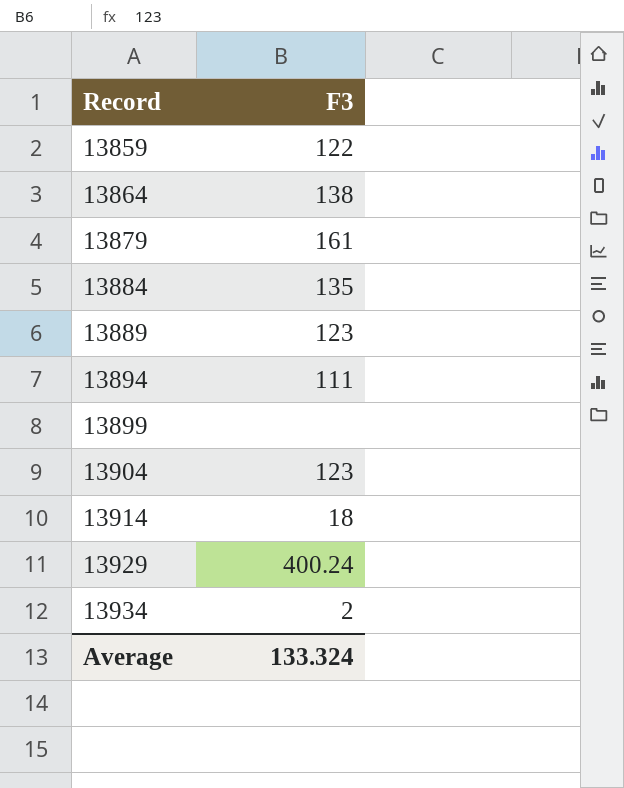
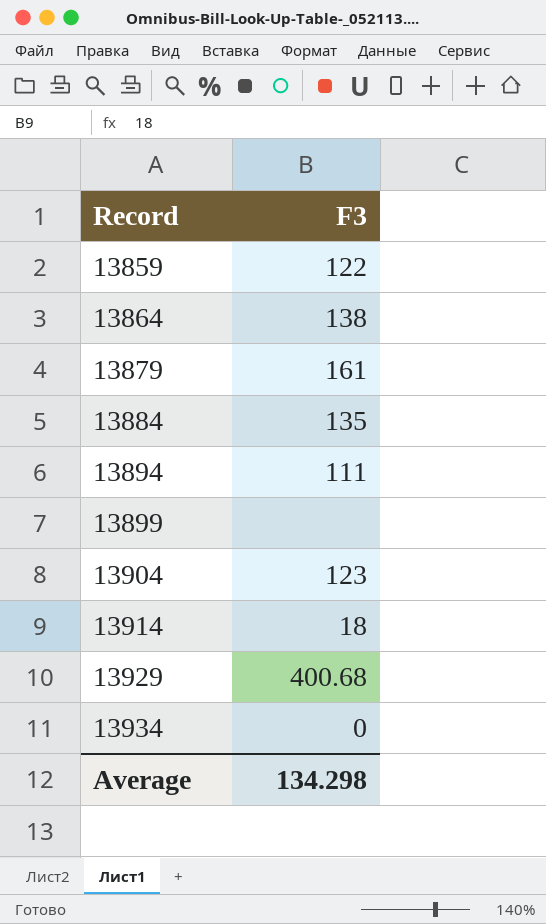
row 13889: 123 -> none
13929 | F3: 400.24 -> 400.68
13934 | F3: 2 -> 0
Average | F3: 133.324 -> 134.298

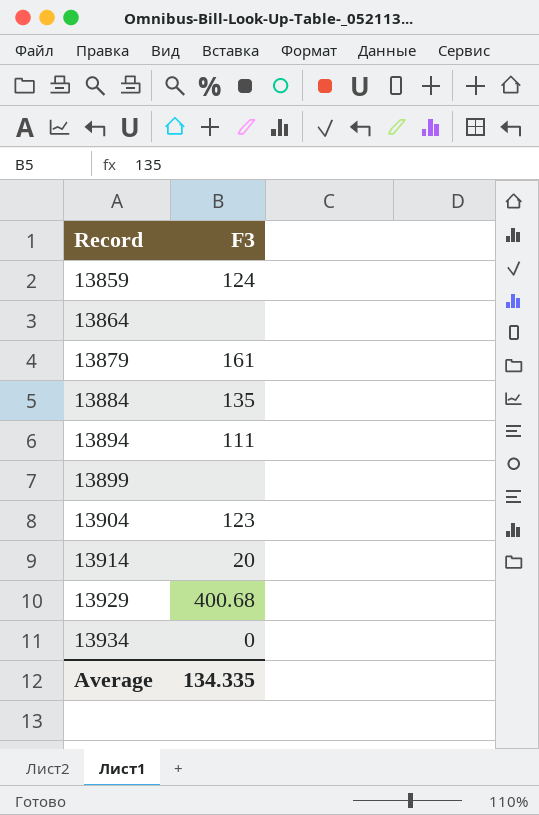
13859 | F3: 122 -> 124
13864 | F3: 138 -> none
13914 | F3: 18 -> 20
Average | F3: 134.298 -> 134.335

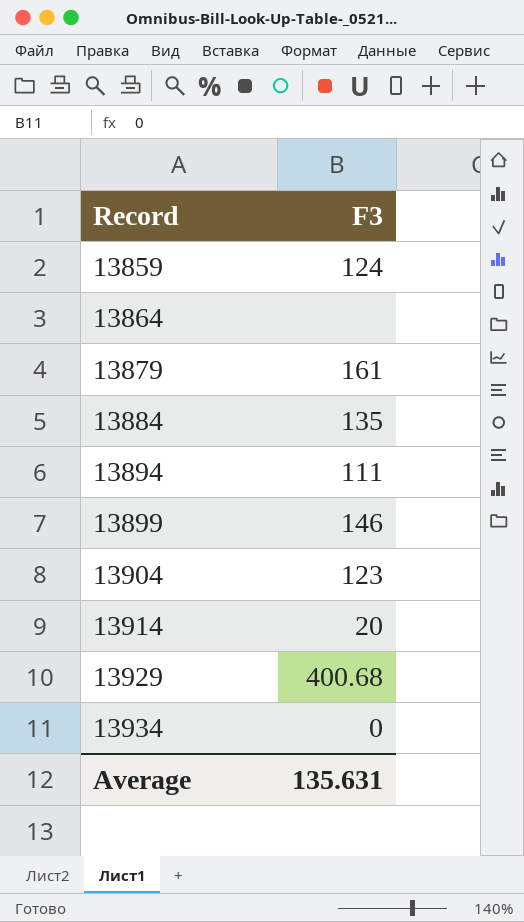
13899 | F3: none -> 146
Average | F3: 134.335 -> 135.631

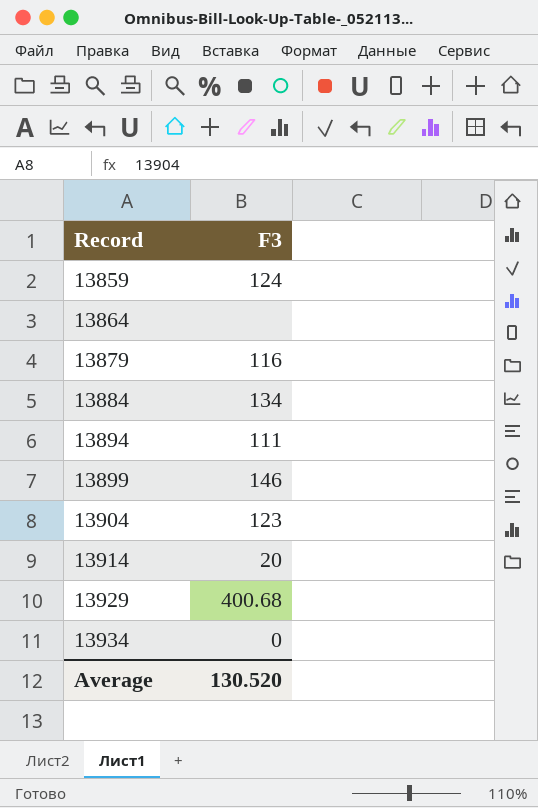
13879 | F3: 161 -> 116
13884 | F3: 135 -> 134
Average | F3: 135.631 -> 130.520

